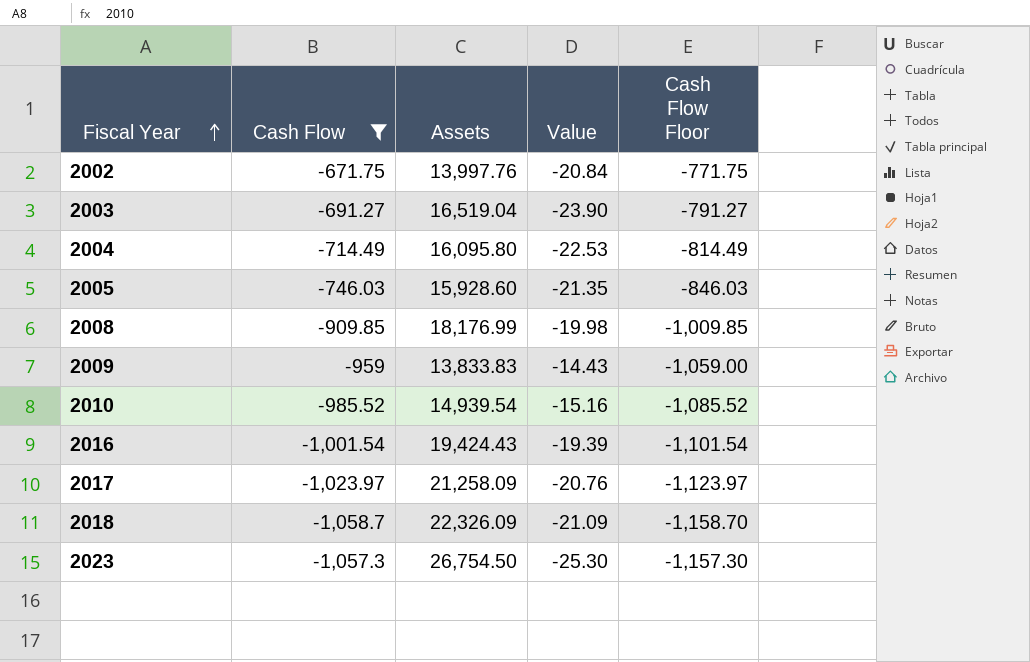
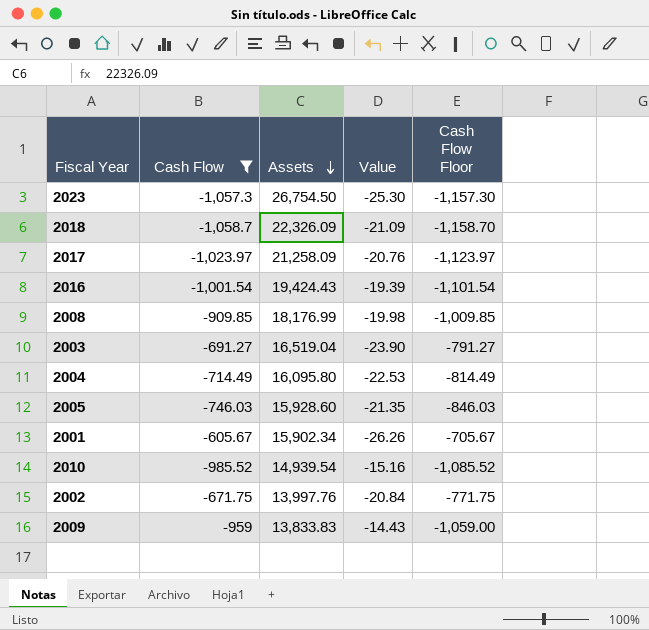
row order: Fiscal Year ascending -> Assets descending
row 2001: none -> -605.67 | 15,902.34 | -26.26 | -705.67

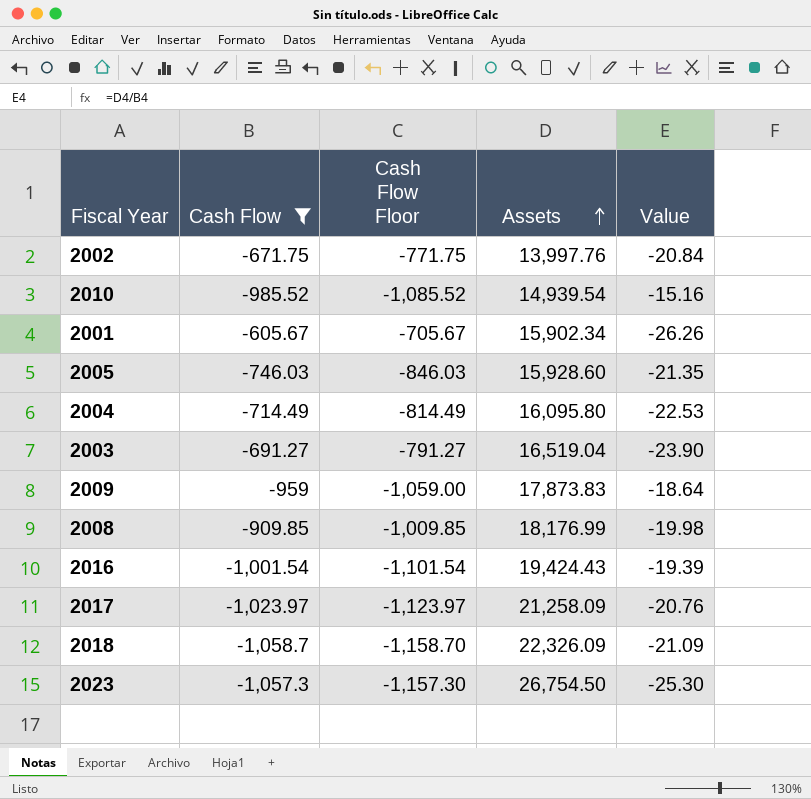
row order: Assets descending -> Assets ascending
column Cash Flow Floor | position: 5 -> 3
2009 | Assets: 13,833.83 -> 17,873.83
2009 | Value: -14.43 -> -18.64

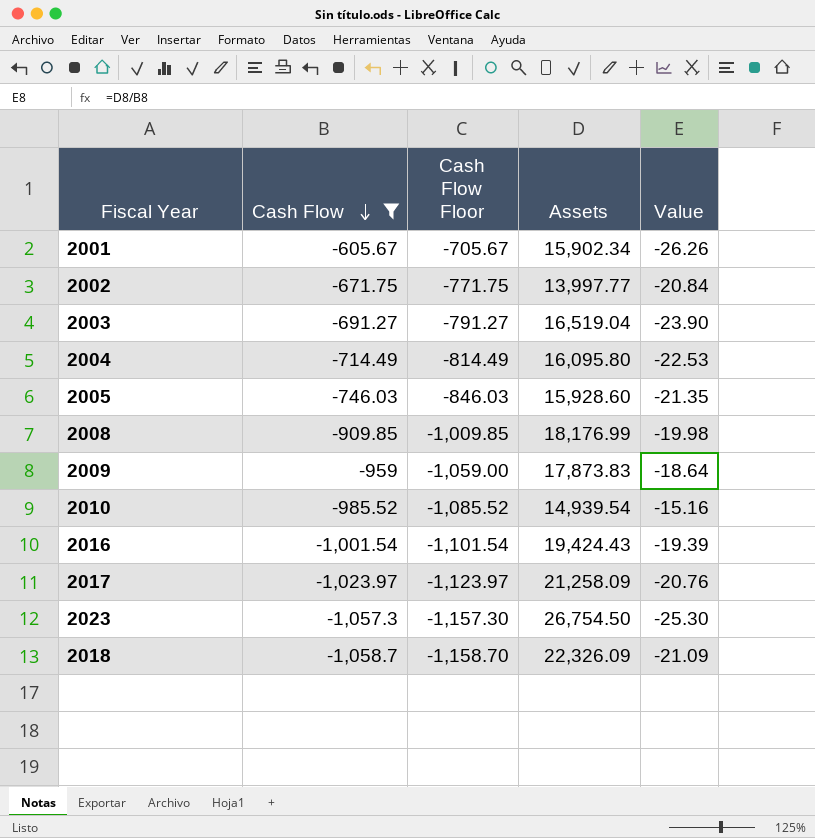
row order: Assets ascending -> Cash Flow descending
2002 | Assets: 13,997.76 -> 13,997.77

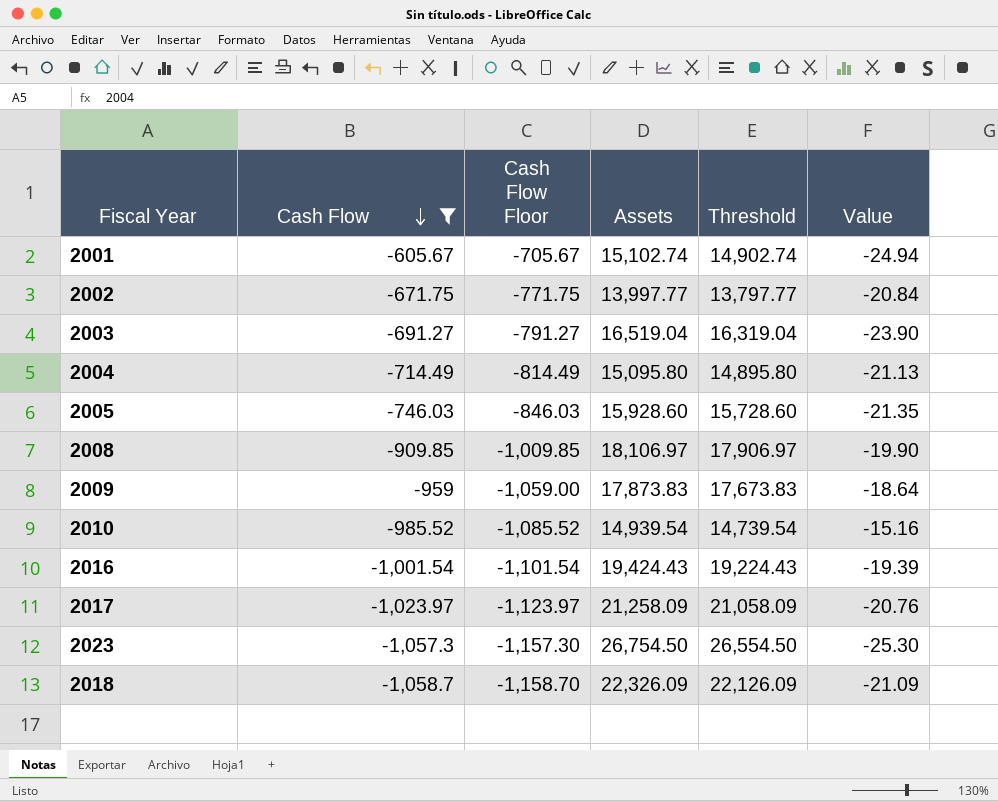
column Threshold | formula: none -> [Assets] - 200
2001 | Assets: 15,902.34 -> 15,102.74
2001 | Value: -26.26 -> -24.94
2004 | Assets: 16,095.80 -> 15,095.80
2004 | Value: -22.53 -> -21.13
2008 | Assets: 18,176.99 -> 18,106.97
2008 | Value: -19.98 -> -19.90

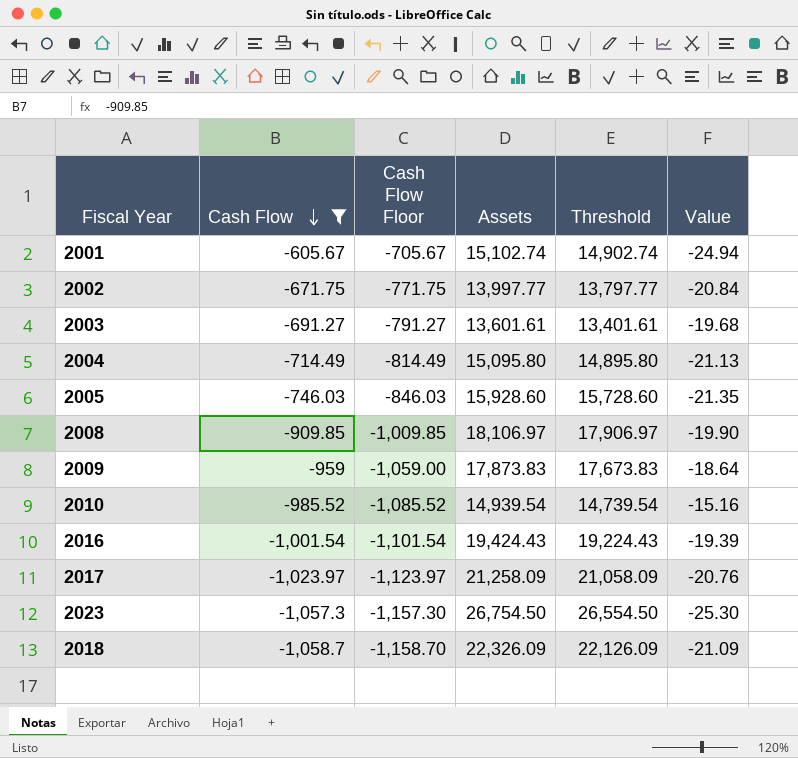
2003 | Assets: 16,519.04 -> 13,601.61
2003 | Threshold: 16,319.04 -> 13,401.61
2003 | Value: -23.90 -> -19.68

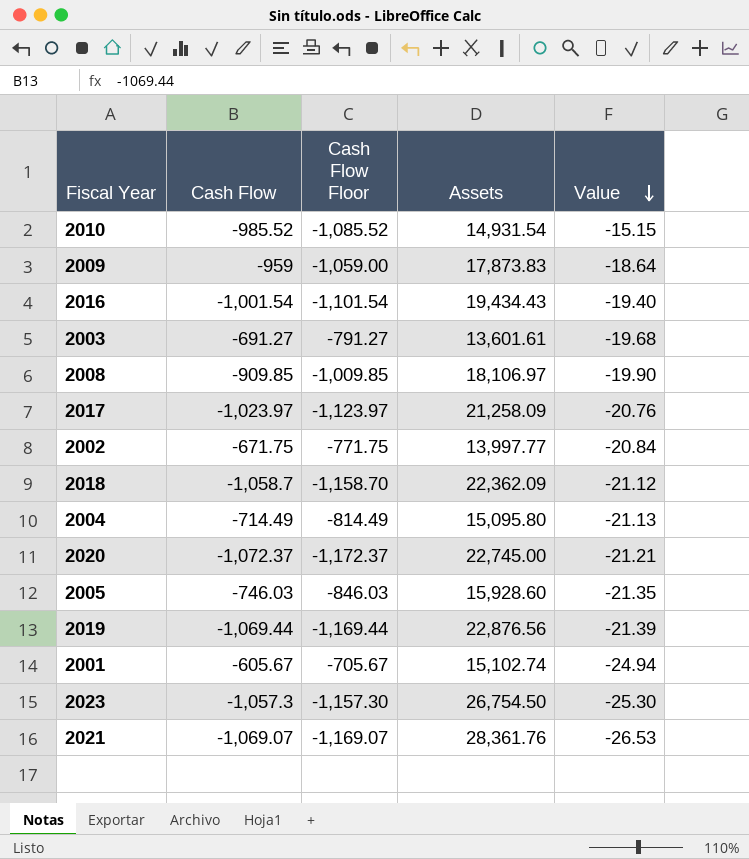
filter: Cash Flow >= -1,058.7 -> none
row order: Cash Flow descending -> Value descending
column Threshold | formula: [Assets] - 200 -> none
2010 | Assets: 14,939.54 -> 14,931.54
2010 | Value: -15.16 -> -15.15
2016 | Assets: 19,424.43 -> 19,434.43
2016 | Value: -19.39 -> -19.40
2018 | Assets: 22,326.09 -> 22,362.09
2018 | Value: -21.09 -> -21.12

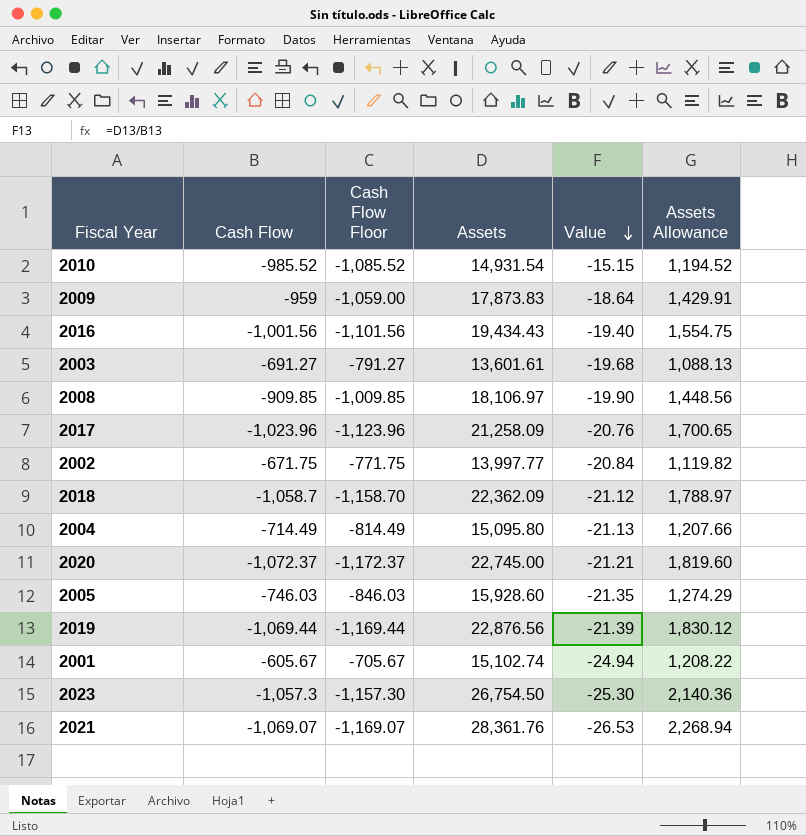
column Assets Allowance | formula: none -> [Assets] * 0.08
2016 | Cash Flow: -1,001.54 -> -1,001.56
2016 | Cash Flow Floor: -1,101.54 -> -1,101.56
2017 | Cash Flow: -1,023.97 -> -1,023.96
2017 | Cash Flow Floor: -1,123.97 -> -1,123.96

